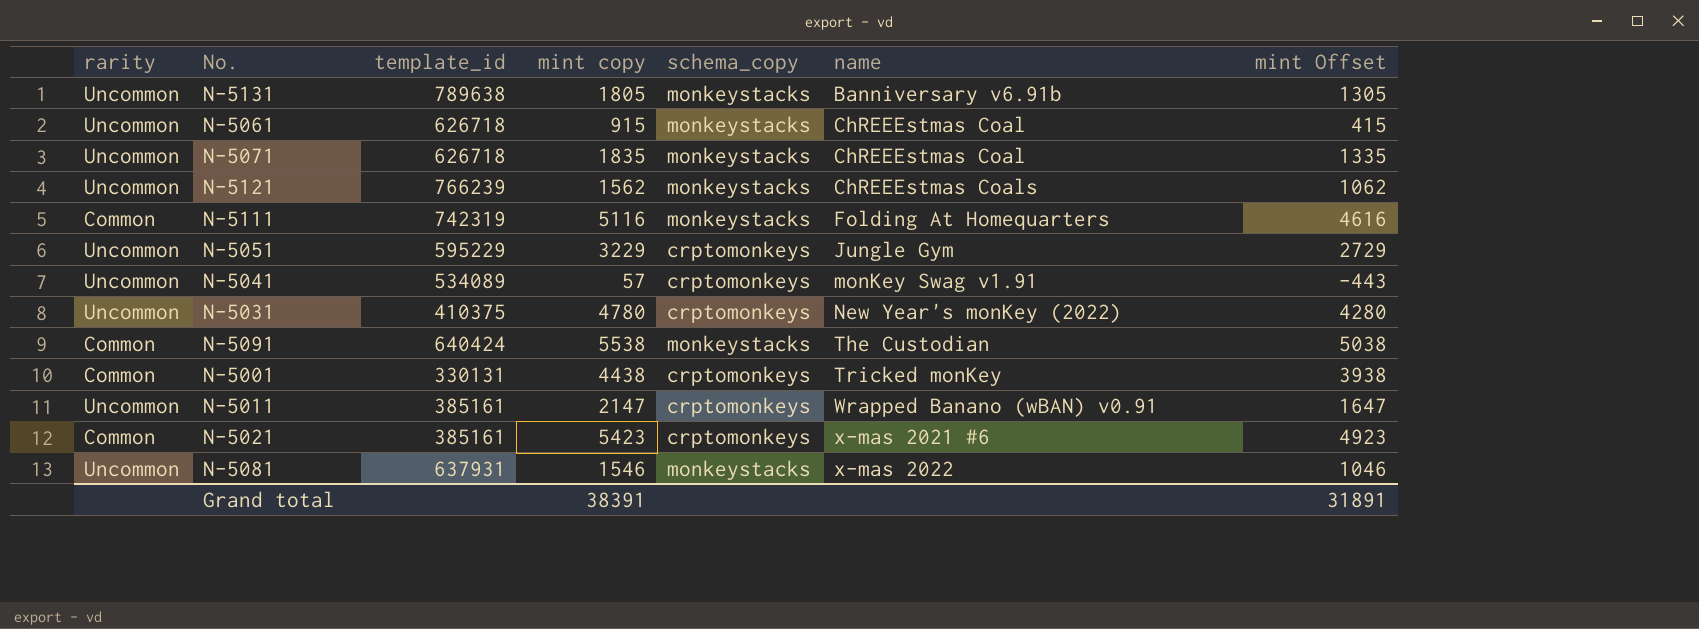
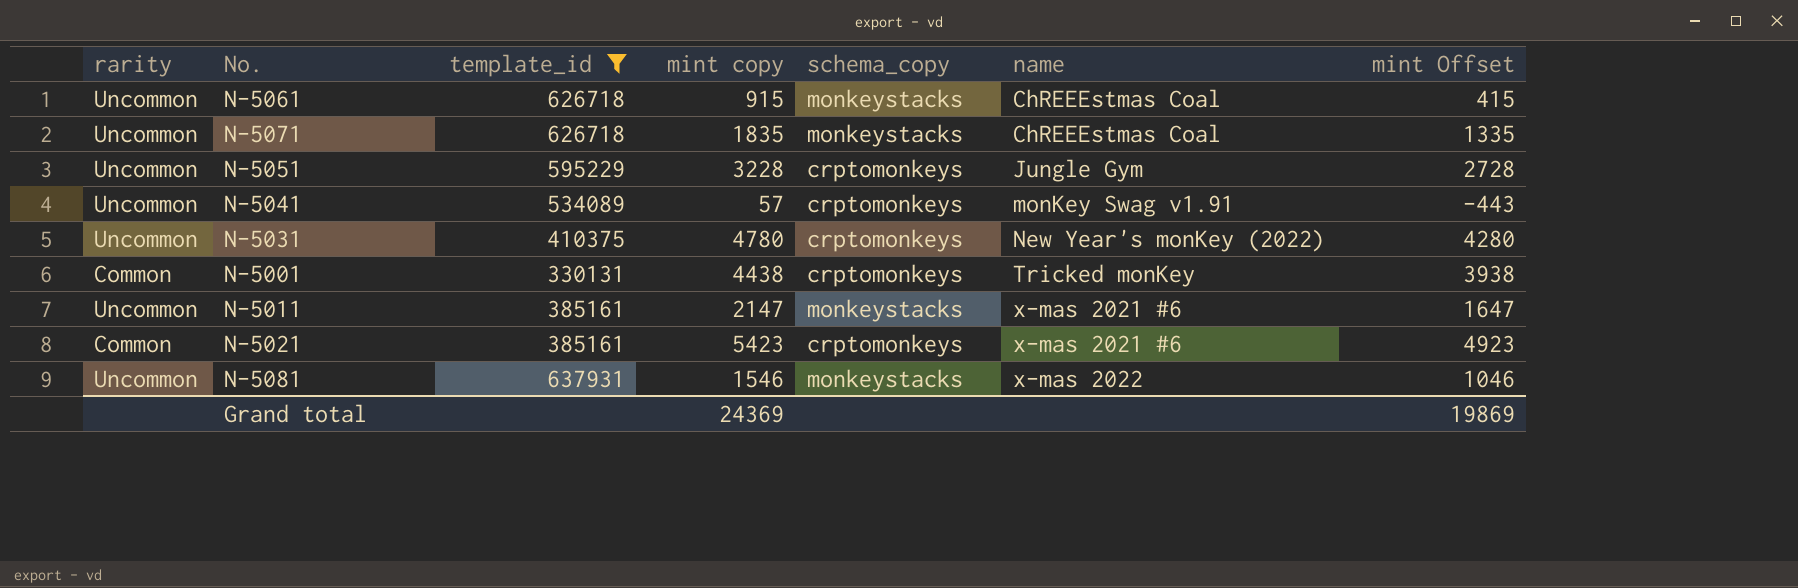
filter: none -> template_id <= 637931
N-5051 | mint copy: 3229 -> 3228
N-5051 | mint Offset: 2729 -> 2728
N-5011 | schema_copy: crptomonkeys -> monkeystacks
N-5011 | name: Wrapped Banano (wBAN) v0.91 -> x-mas 2021 #6
Grand total | mint copy: 38391 -> 24369
Grand total | mint Offset: 31891 -> 19869

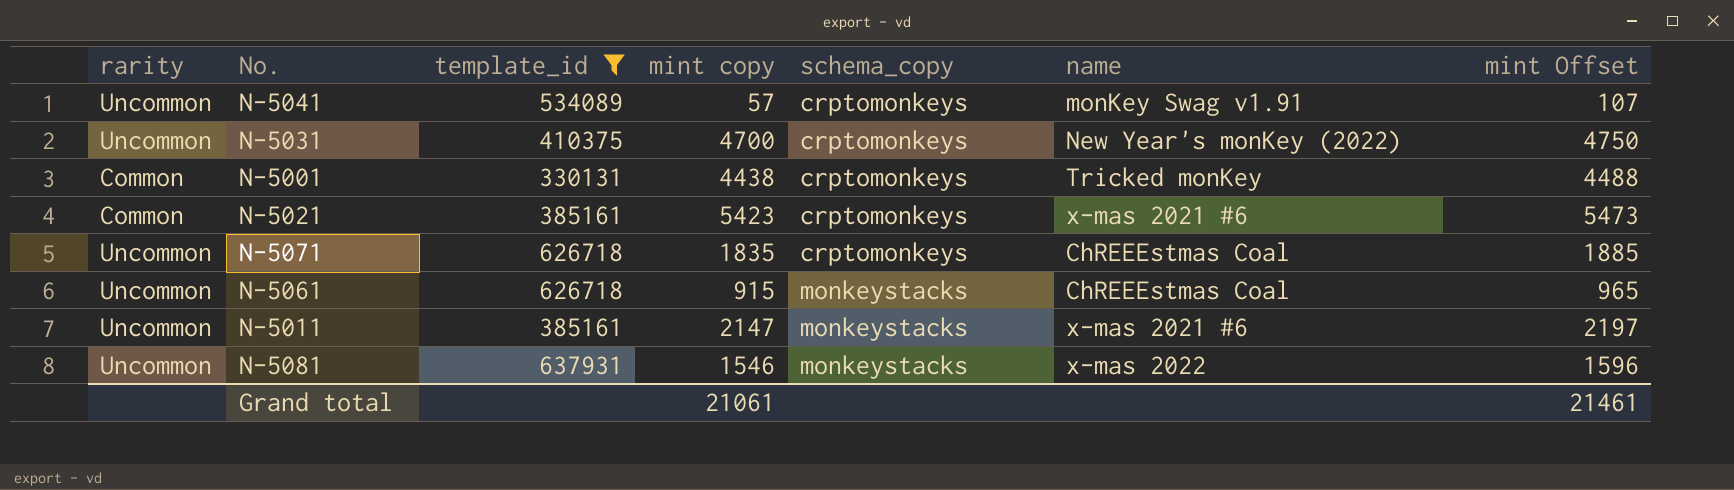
row order: name ascending -> schema_copy ascending
column mint Offset | formula: [mint copy] - 500 -> [mint copy] + 50
row N-5051: Uncommon | 595229 | 3228 | crptomonkeys | Jungle Gym | 2728 -> none
N-5031 | mint copy: 4780 -> 4700
N-5071 | schema_copy: monkeystacks -> crptomonkeys
Grand total | mint copy: 24369 -> 21061
Grand total | mint Offset: 19869 -> 21461

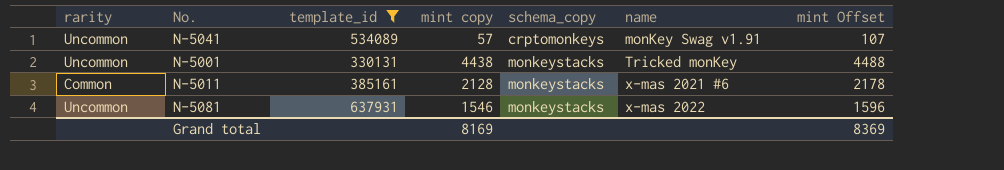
row N-5031: Uncommon | 410375 | 4700 | crptomonkeys | New Year's monKey (2022) | 4750 -> none
row N-5021: Common | 385161 | 5423 | crptomonkeys | x-mas 2021 #6 | 5473 -> none
row N-5071: Uncommon | 626718 | 1835 | crptomonkeys | ChREEEstmas Coal | 1885 -> none
row N-5061: Uncommon | 626718 | 915 | monkeystacks | ChREEEstmas Coal | 965 -> none
N-5001 | rarity: Common -> Uncommon
N-5001 | schema_copy: crptomonkeys -> monkeystacks
N-5011 | rarity: Uncommon -> Common
N-5011 | mint copy: 2147 -> 2128
N-5011 | mint Offset: 2197 -> 2178
Grand total | mint copy: 21061 -> 8169
Grand total | mint Offset: 21461 -> 8369

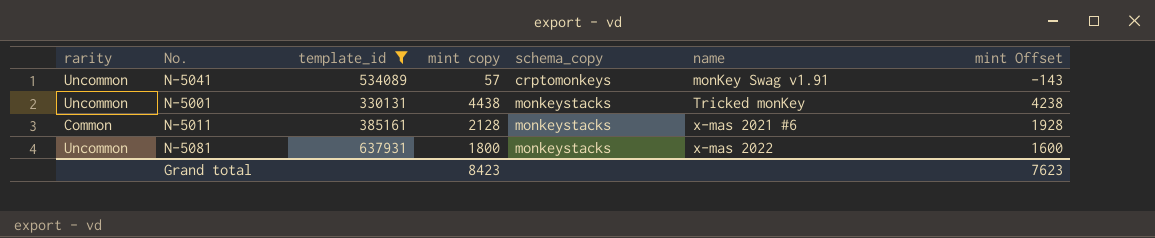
column mint Offset | formula: [mint copy] + 50 -> [mint copy] - 200
N-5081 | mint copy: 1546 -> 1800
Grand total | mint copy: 8169 -> 8423
Grand total | mint Offset: 8369 -> 7623

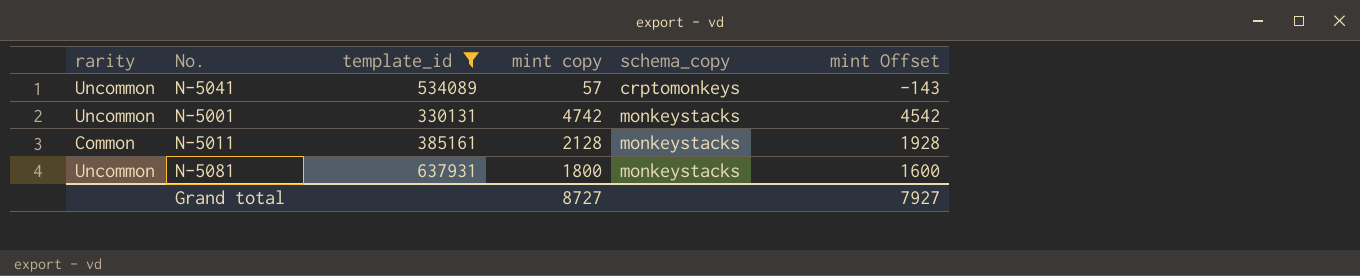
column name | position: 6 -> none
N-5001 | mint copy: 4438 -> 4742
N-5001 | mint Offset: 4238 -> 4542
Grand total | mint copy: 8423 -> 8727
Grand total | mint Offset: 7623 -> 7927

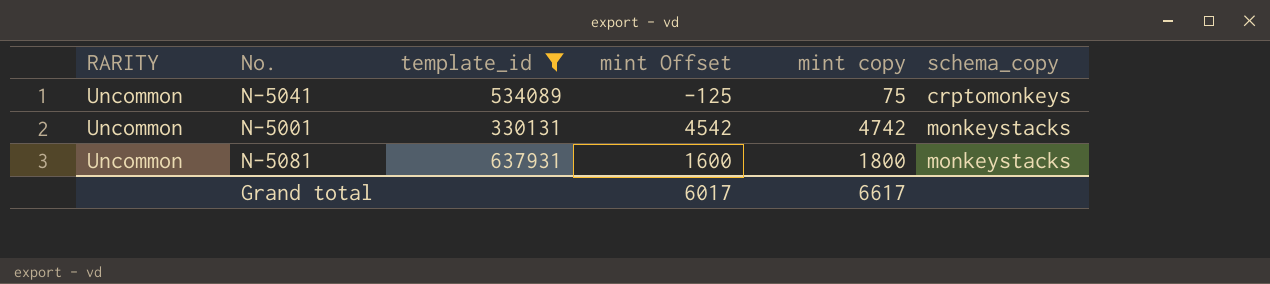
column name: rarity -> RARITY
column mint Offset | position: 6 -> 4
row N-5011: Common | 385161 | 2128 | monkeystacks | 1928 -> none
N-5041 | mint Offset: -143 -> -125
N-5041 | mint copy: 57 -> 75
Grand total | mint Offset: 7927 -> 6017
Grand total | mint copy: 8727 -> 6617

